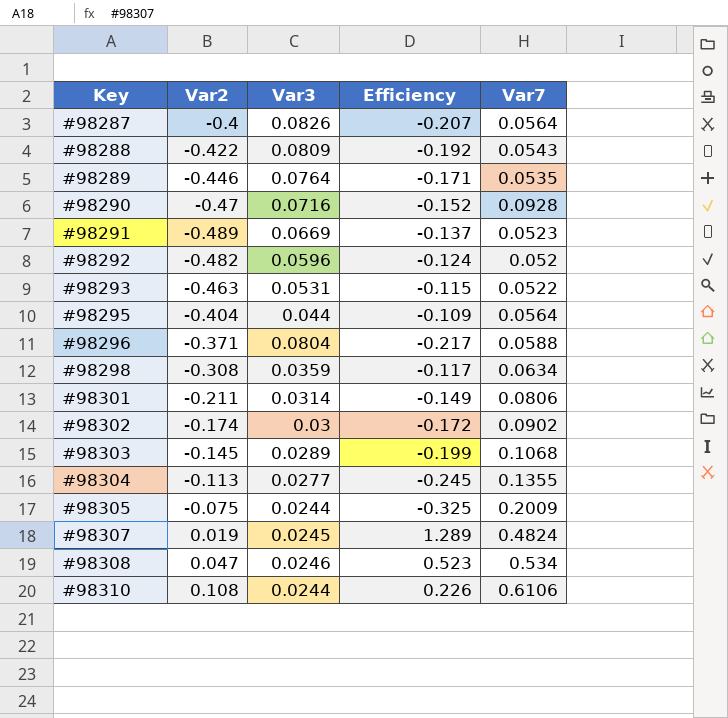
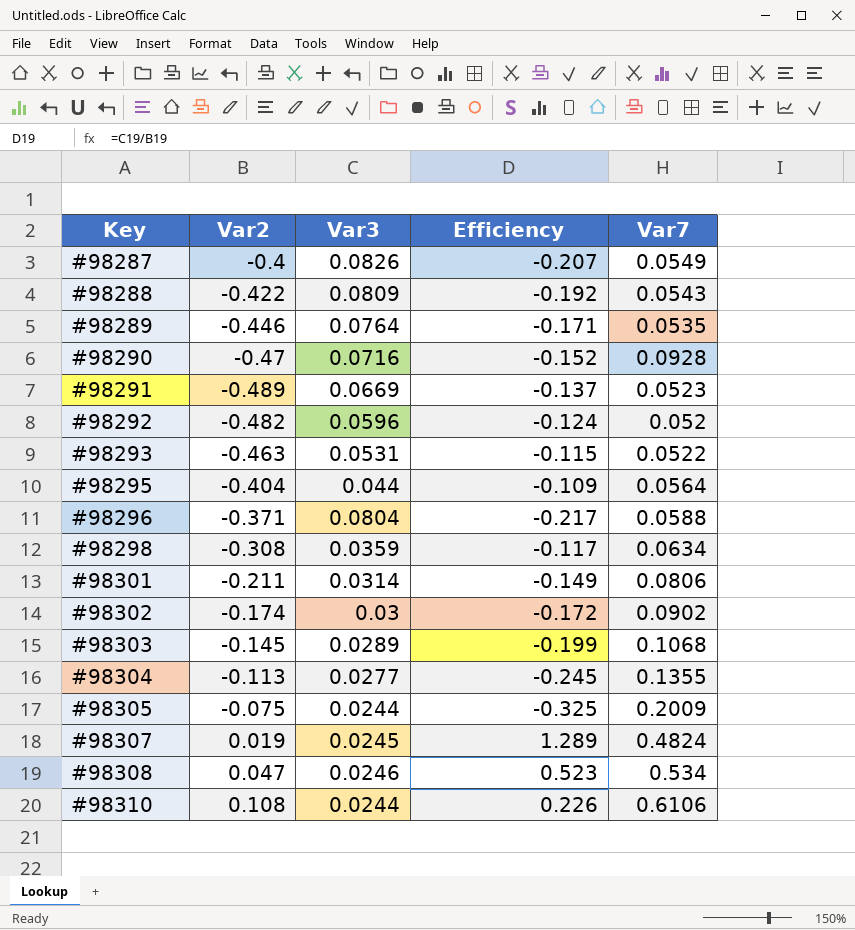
#98287 | Var7: 0.0564 -> 0.0549

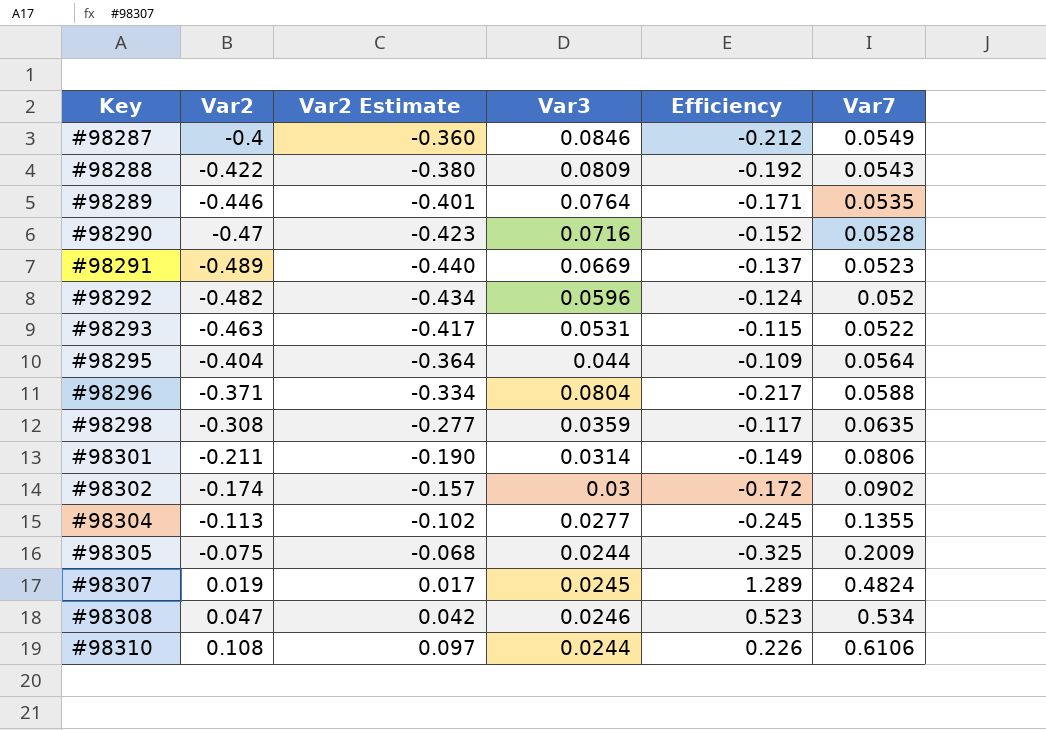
column Var2 Estimate | formula: none -> [Var2] * 0.9
row #98303: -0.145 | 0.0289 | -0.199 | 0.1068 -> none
#98287 | Var3: 0.0826 -> 0.0846
#98287 | Efficiency: -0.207 -> -0.212
#98290 | Var7: 0.0928 -> 0.0528
#98298 | Var7: 0.0634 -> 0.0635

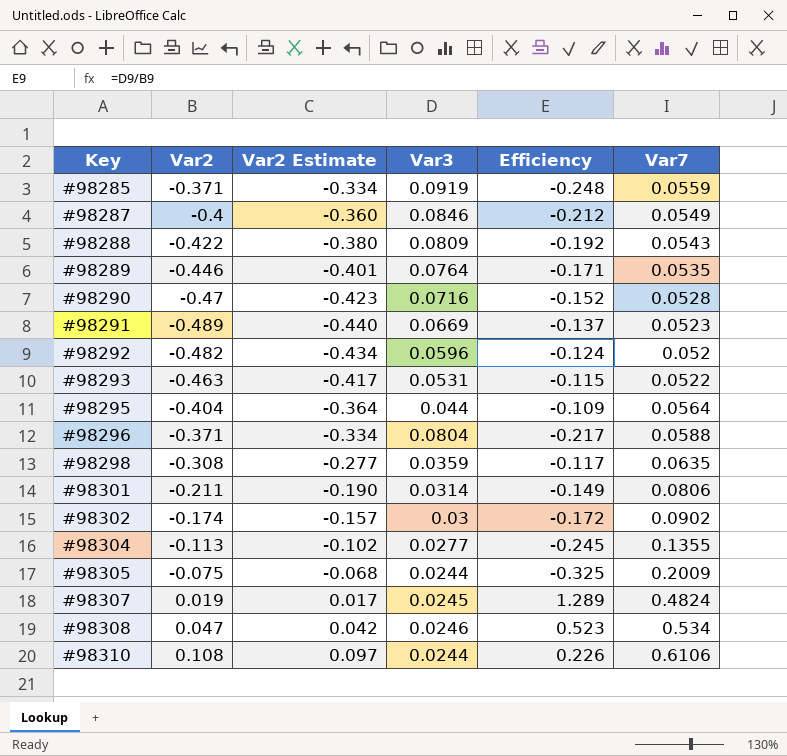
row #98285: none -> -0.371 | -0.334 | 0.0919 | -0.248 | 0.0559

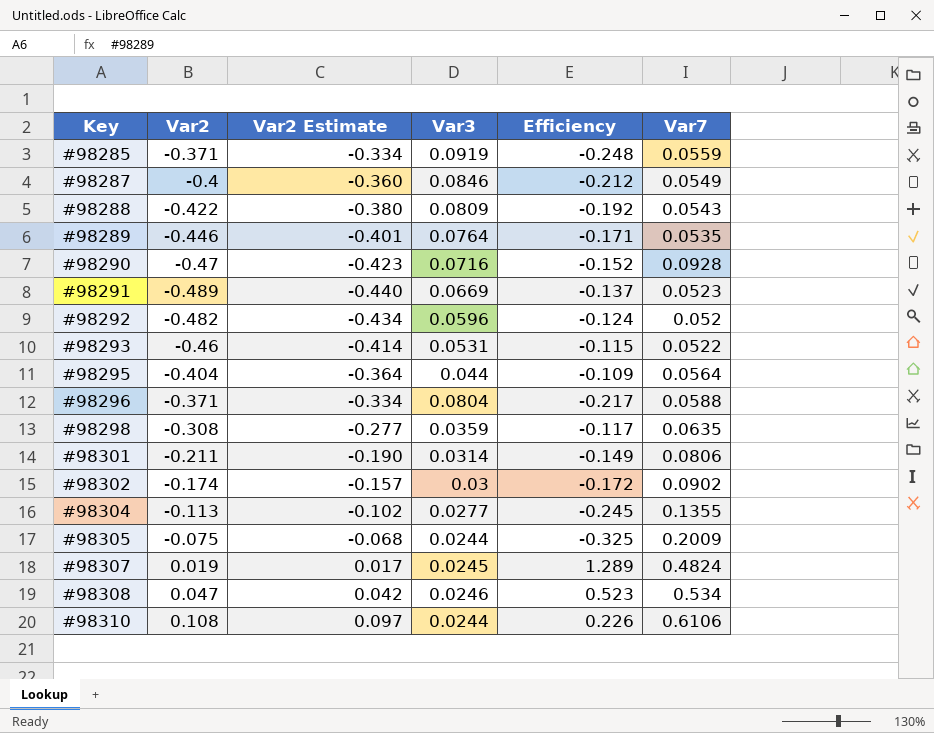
#98290 | Var7: 0.0528 -> 0.0928
#98293 | Var2: -0.463 -> -0.46
#98293 | Var2 Estimate: -0.417 -> -0.414

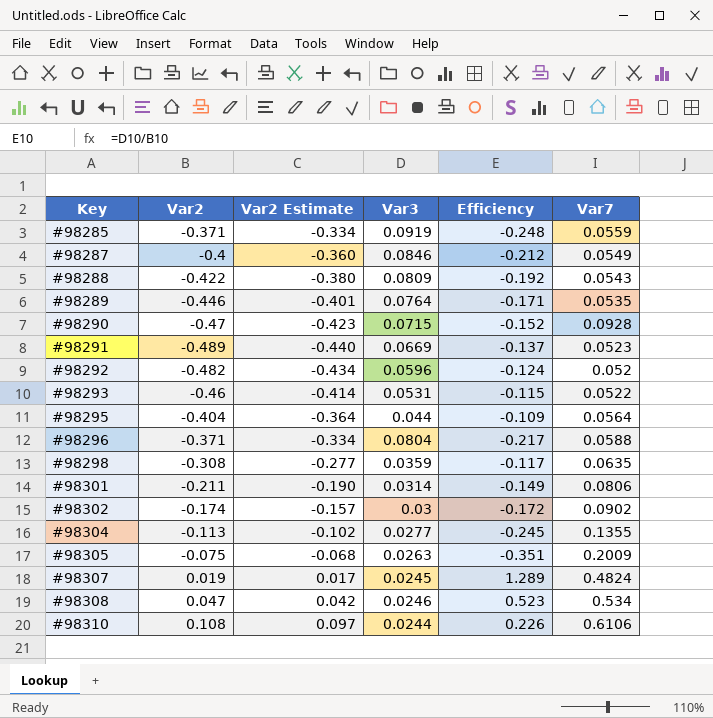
#98290 | Var3: 0.0716 -> 0.0715
#98305 | Var3: 0.0244 -> 0.0263
#98305 | Efficiency: -0.325 -> -0.351

